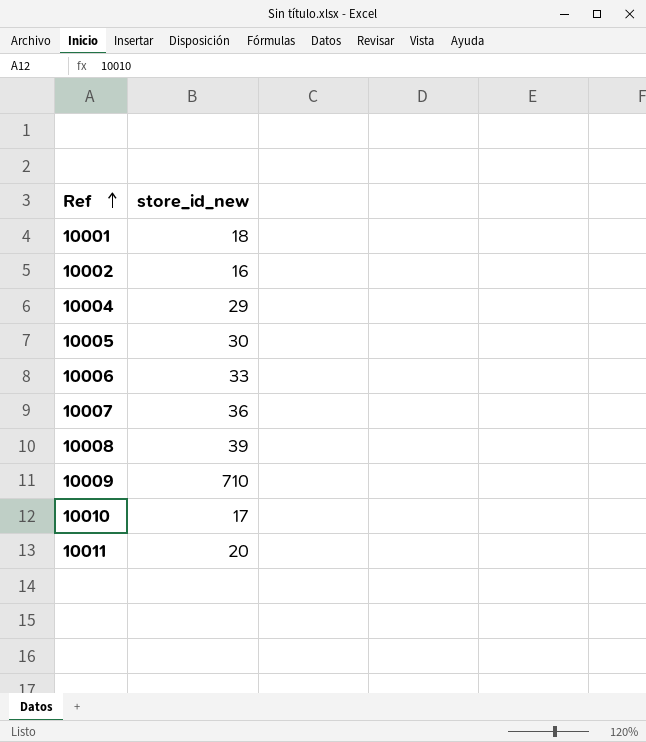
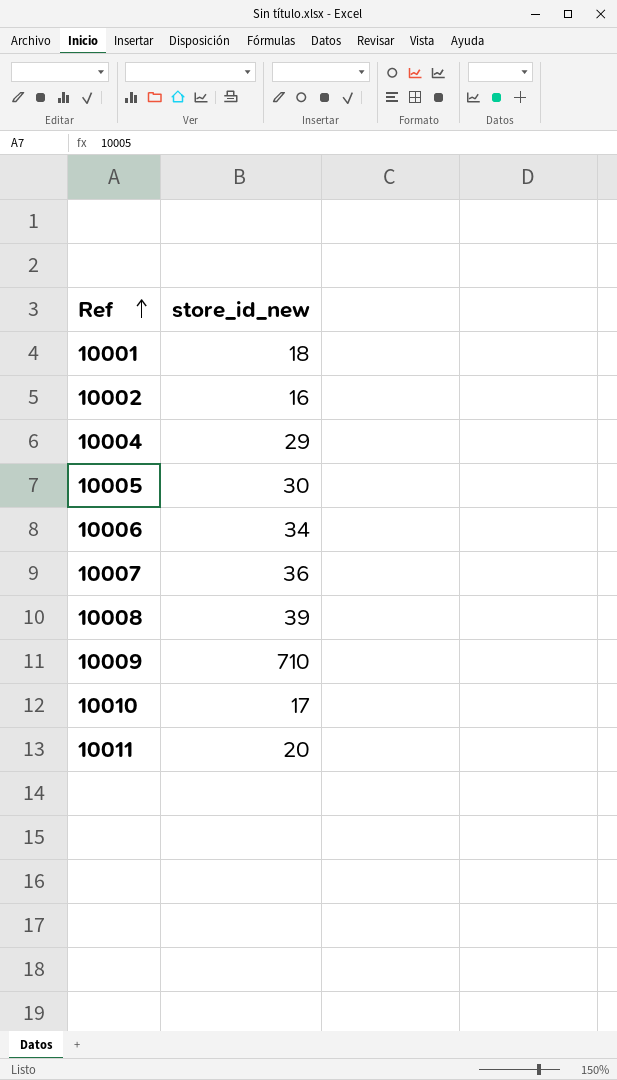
10006 | store_id_new: 33 -> 34

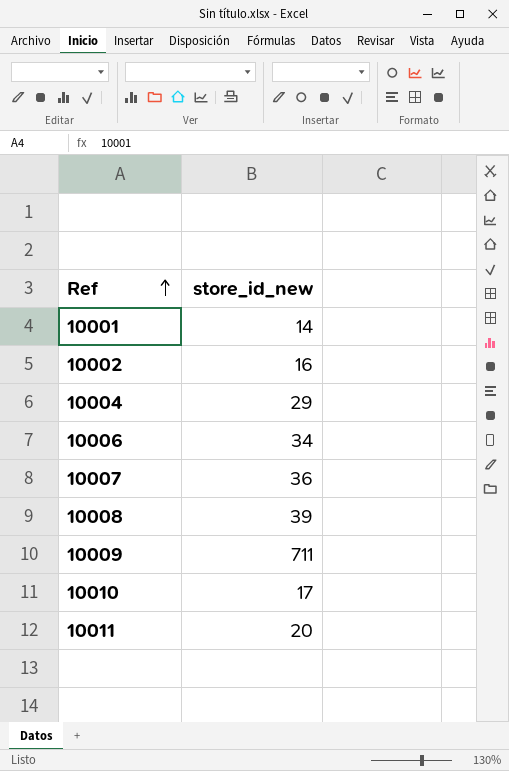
row 10005: 30 -> none
10001 | store_id_new: 18 -> 14
10009 | store_id_new: 710 -> 711

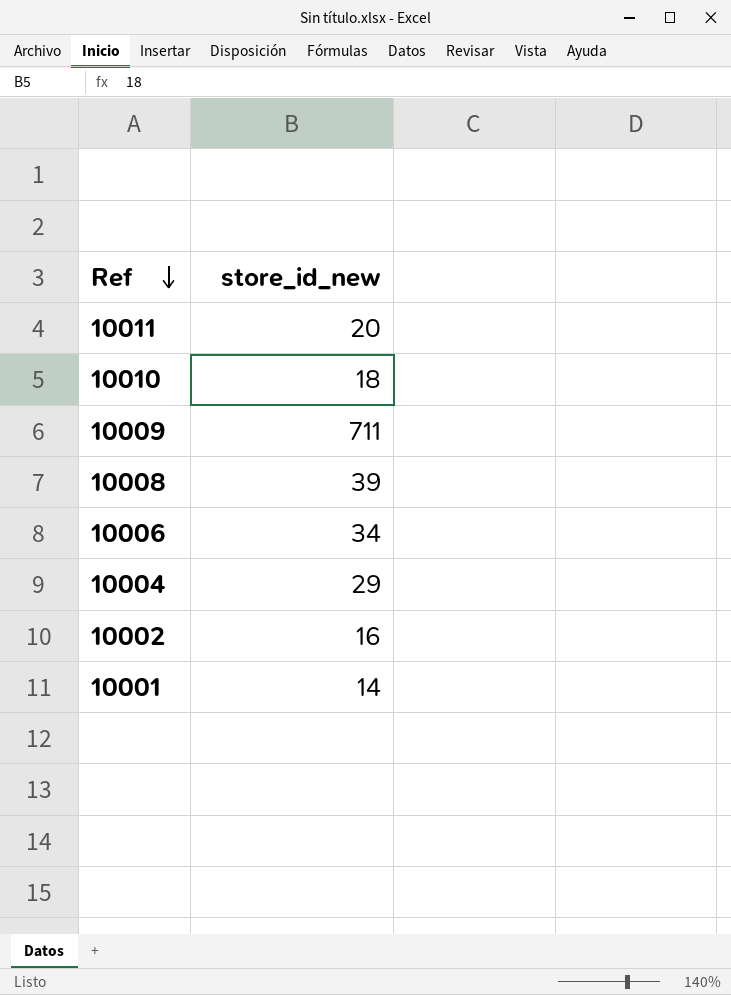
row order: Ref ascending -> Ref descending
row 10007: 36 -> none
10010 | store_id_new: 17 -> 18

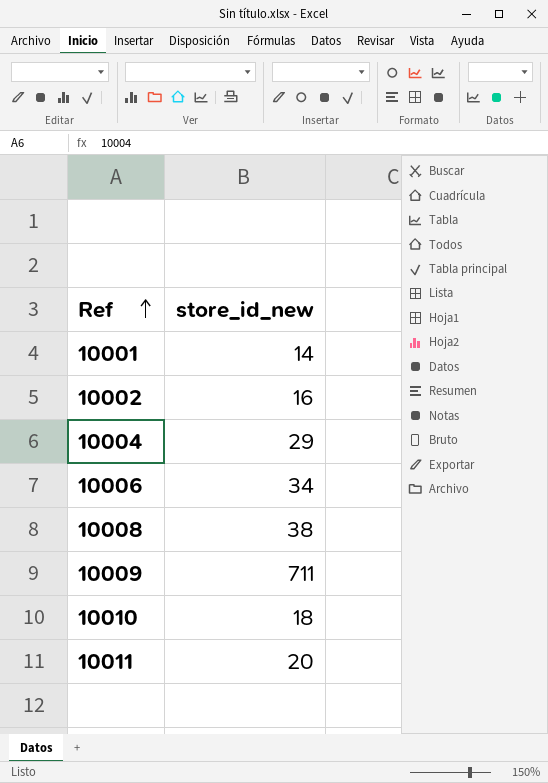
row order: Ref descending -> Ref ascending
10008 | store_id_new: 39 -> 38

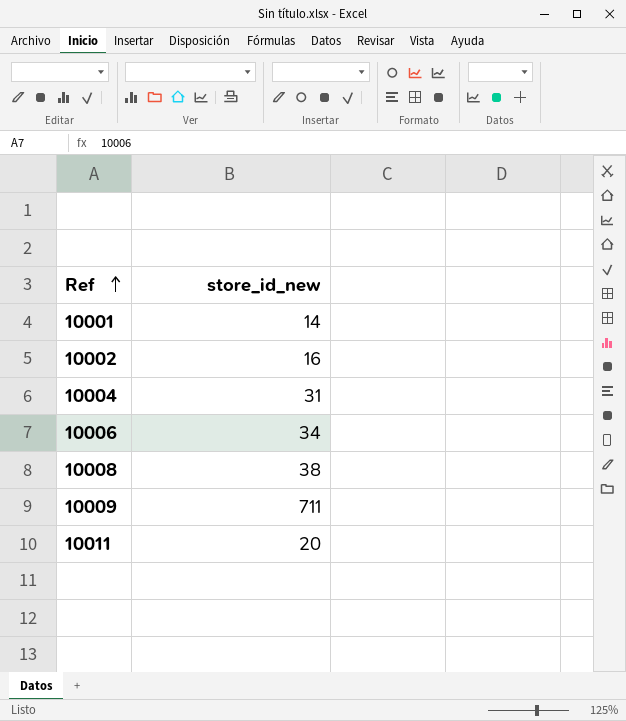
row 10010: 18 -> none
10004 | store_id_new: 29 -> 31

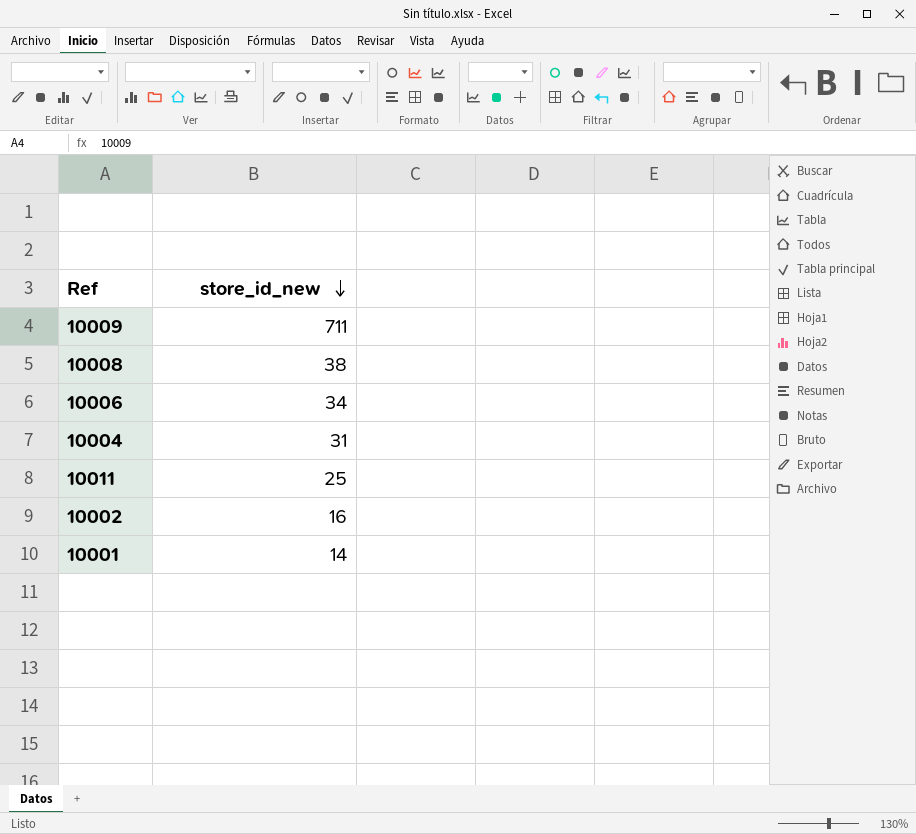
row order: Ref ascending -> store_id_new descending
10011 | store_id_new: 20 -> 25

